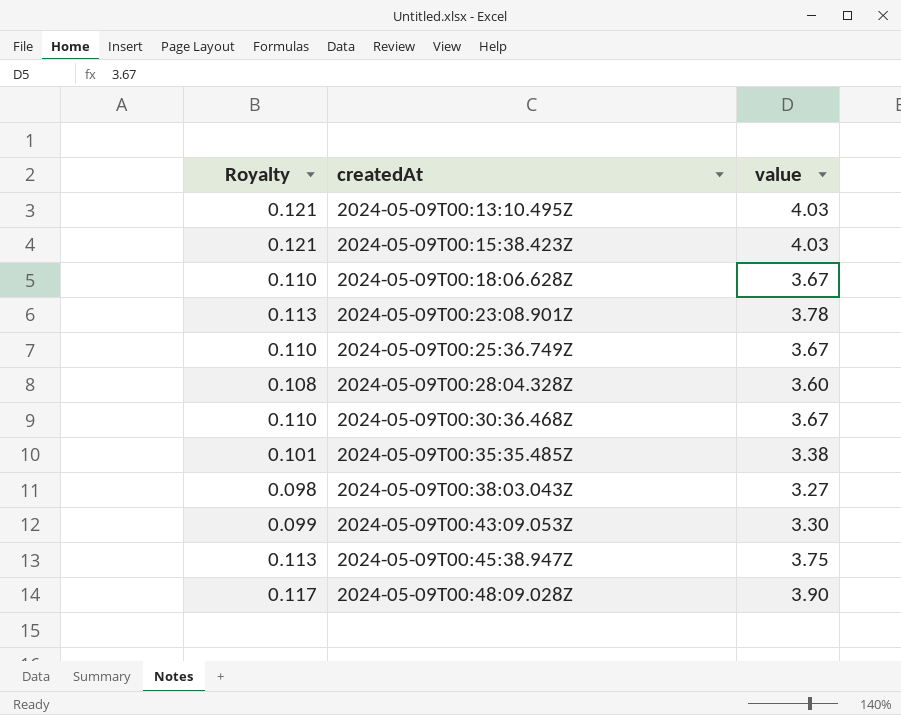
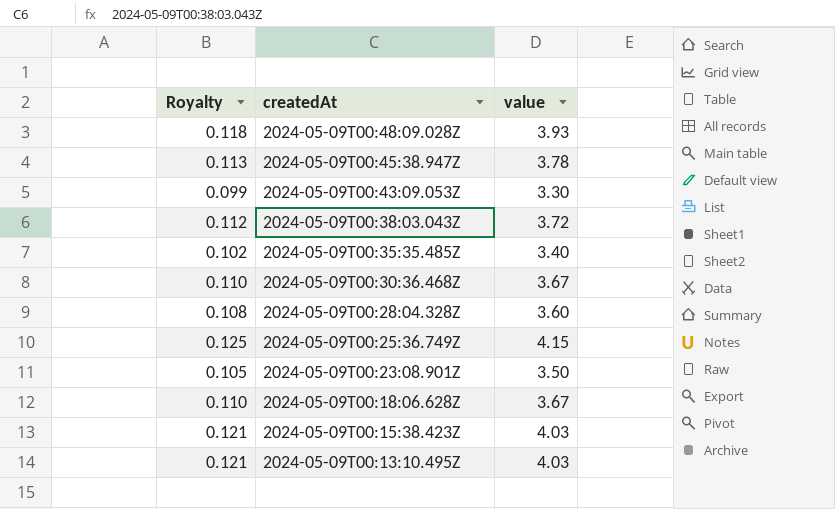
row order: createdAt ascending -> createdAt descending
2024-05-09T00:48:09.028Z | Royalty: 0.117 -> 0.118
2024-05-09T00:48:09.028Z | value: 3.90 -> 3.93
2024-05-09T00:45:38.947Z | value: 3.75 -> 3.78
2024-05-09T00:38:03.043Z | Royalty: 0.098 -> 0.112
2024-05-09T00:38:03.043Z | value: 3.27 -> 3.72
2024-05-09T00:35:35.485Z | Royalty: 0.101 -> 0.102
2024-05-09T00:35:35.485Z | value: 3.38 -> 3.40
2024-05-09T00:25:36.749Z | Royalty: 0.110 -> 0.125
2024-05-09T00:25:36.749Z | value: 3.67 -> 4.15
2024-05-09T00:23:08.901Z | Royalty: 0.113 -> 0.105
2024-05-09T00:23:08.901Z | value: 3.78 -> 3.50

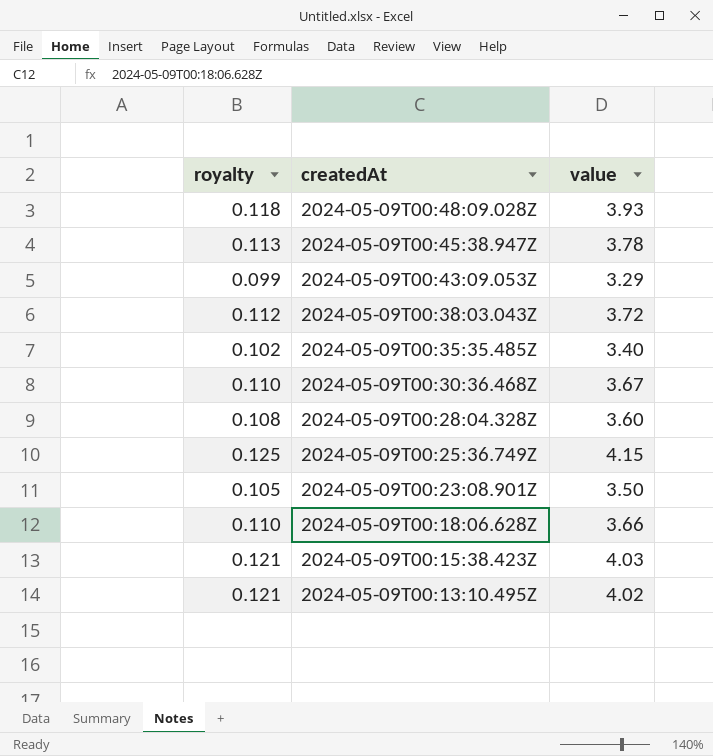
column name: Royalty -> royalty
2024-05-09T00:43:09.053Z | value: 3.30 -> 3.29
2024-05-09T00:18:06.628Z | value: 3.67 -> 3.66
2024-05-09T00:13:10.495Z | value: 4.03 -> 4.02

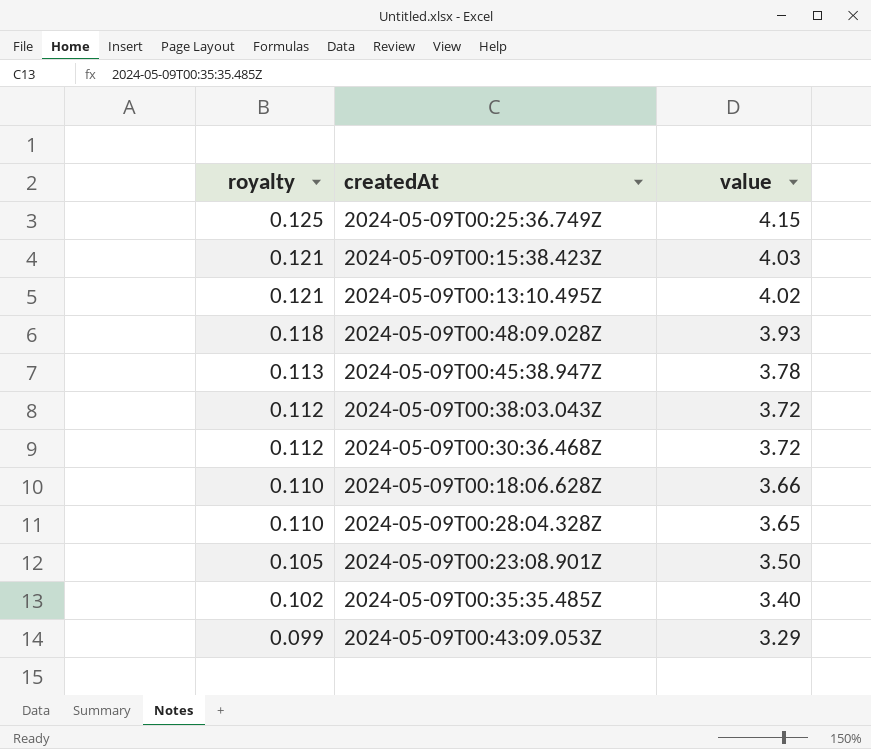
row order: createdAt descending -> royalty descending
2024-05-09T00:30:36.468Z | royalty: 0.110 -> 0.112
2024-05-09T00:30:36.468Z | value: 3.67 -> 3.72
2024-05-09T00:28:04.328Z | royalty: 0.108 -> 0.110
2024-05-09T00:28:04.328Z | value: 3.60 -> 3.65

